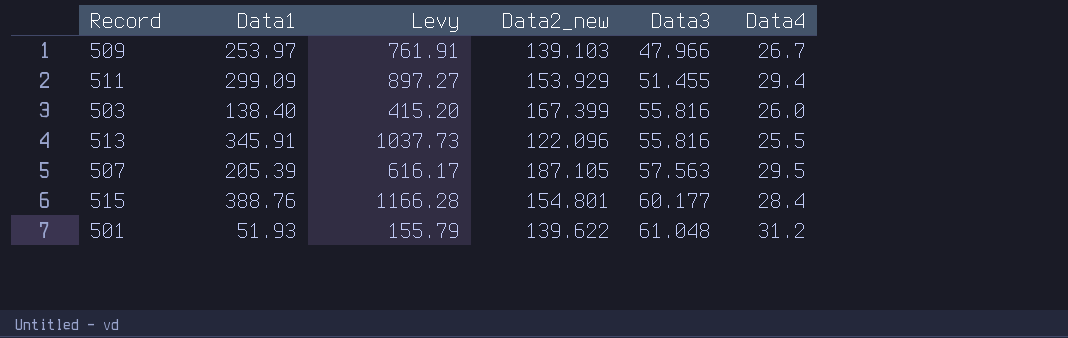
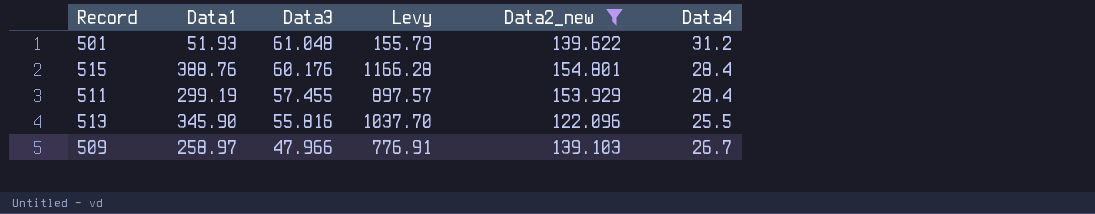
filter: none -> Data2_new <= 154.801
row order: Data3 ascending -> Data3 descending
column Data3 | position: 5 -> 3
515 | Data3: 60.177 -> 60.176
511 | Data1: 299.09 -> 299.19
511 | Data3: 51.455 -> 57.455
511 | Levy: 897.27 -> 897.57
511 | Data4: 29.4 -> 28.4
513 | Data1: 345.91 -> 345.90
513 | Levy: 1037.73 -> 1037.70
509 | Data1: 253.97 -> 258.97
509 | Levy: 761.91 -> 776.91

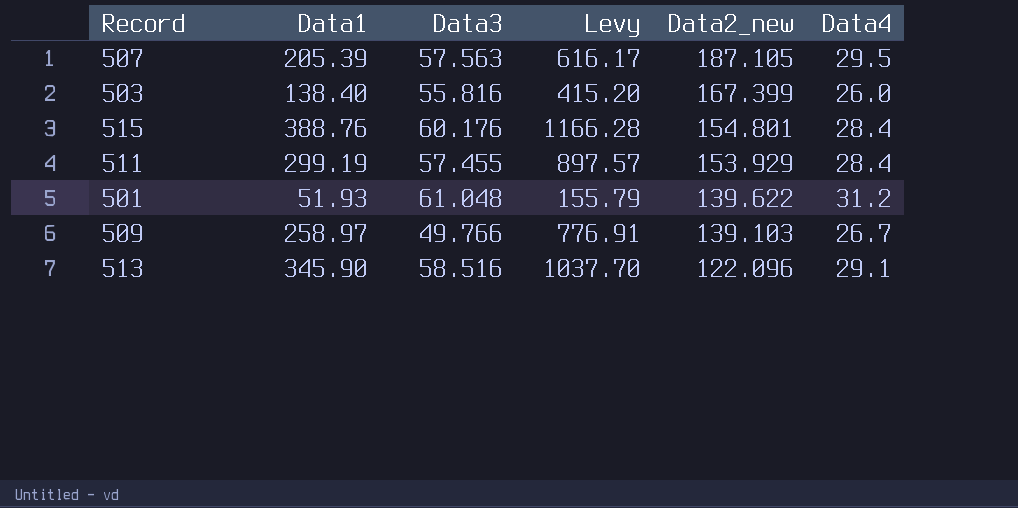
filter: Data2_new <= 154.801 -> none
row order: Data3 descending -> Data2_new descending
509 | Data3: 47.966 -> 49.766
513 | Data3: 55.816 -> 58.516
513 | Data4: 25.5 -> 29.1

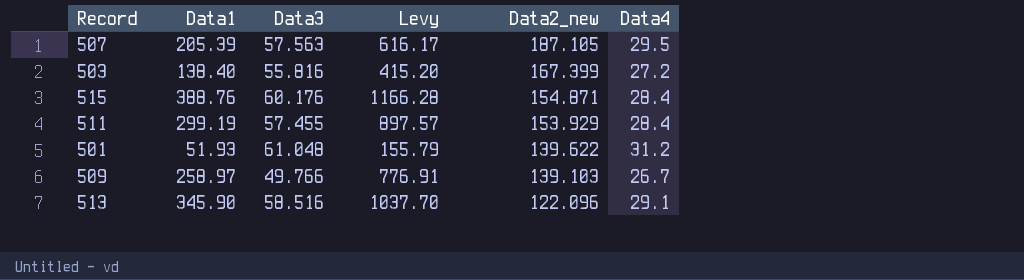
503 | Data4: 26.0 -> 27.2
515 | Data2_new: 154.801 -> 154.871

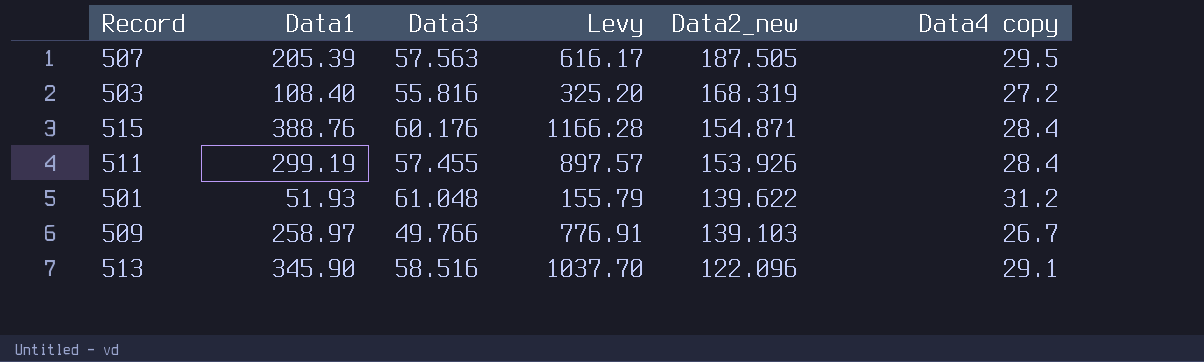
column name: Data4 -> Data4 copy
507 | Data2_new: 187.105 -> 187.505
503 | Data1: 138.40 -> 108.40
503 | Levy: 415.20 -> 325.20
503 | Data2_new: 167.399 -> 168.319
511 | Data2_new: 153.929 -> 153.926

